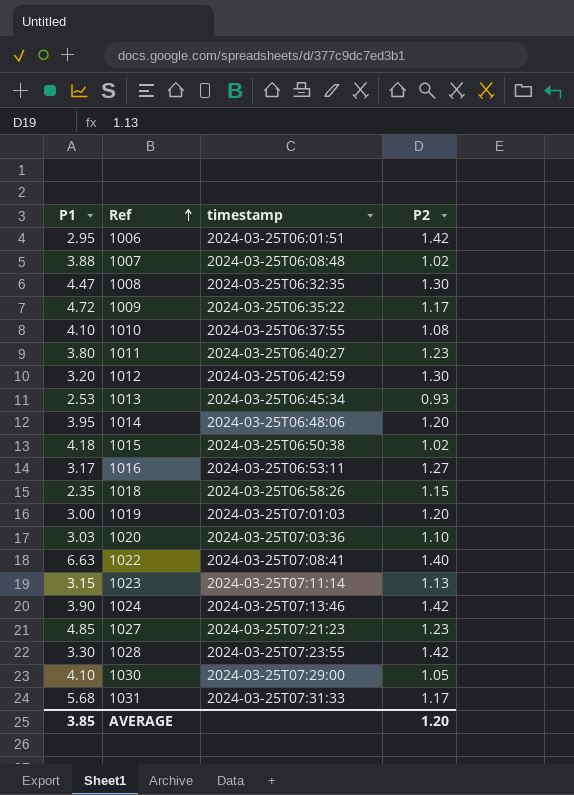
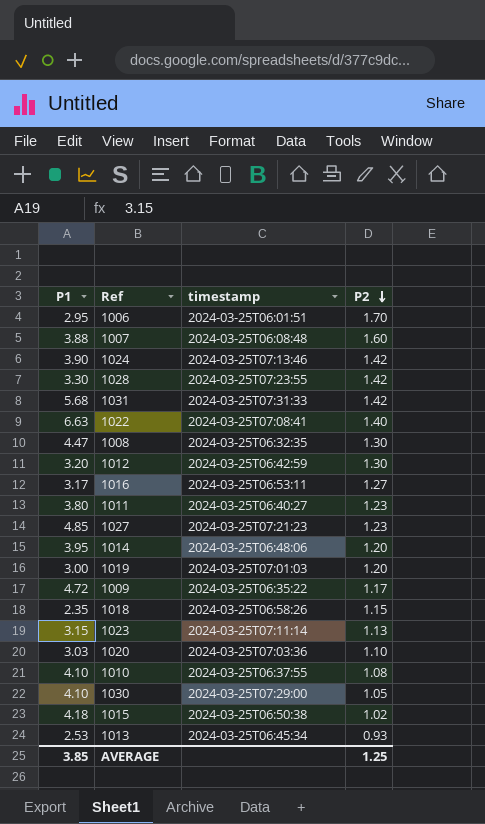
row order: Ref ascending -> P2 descending
1006 | P2: 1.42 -> 1.70
1007 | P2: 1.02 -> 1.60
1031 | P2: 1.17 -> 1.42
AVERAGE | P2: 1.20 -> 1.25

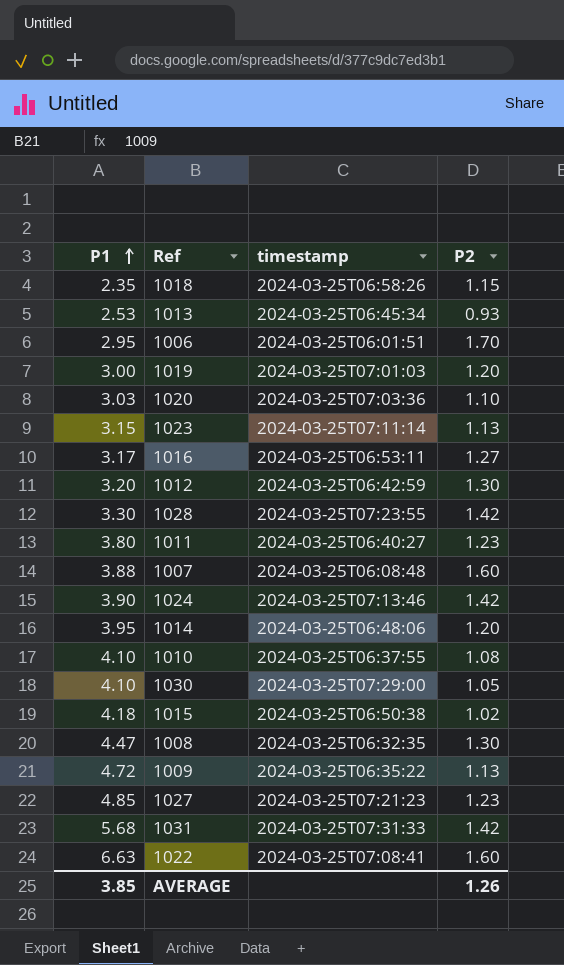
row order: P2 descending -> P1 ascending
1009 | P2: 1.17 -> 1.13
1022 | P2: 1.40 -> 1.60
AVERAGE | P2: 1.25 -> 1.26

